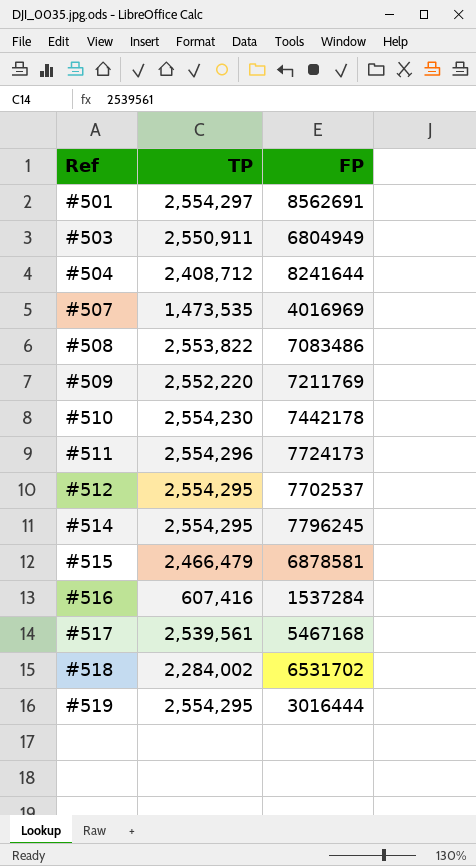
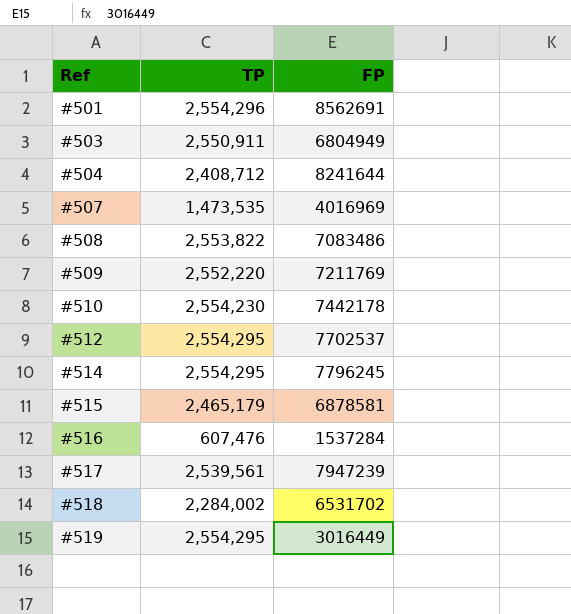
row #511: 2,554,296 | 7724173 -> none
#501 | TP: 2,554,297 -> 2,554,296
#515 | TP: 2,466,479 -> 2,465,179
#516 | TP: 607,416 -> 607,476
#517 | FP: 5467168 -> 7947239
#519 | FP: 3016444 -> 3016449

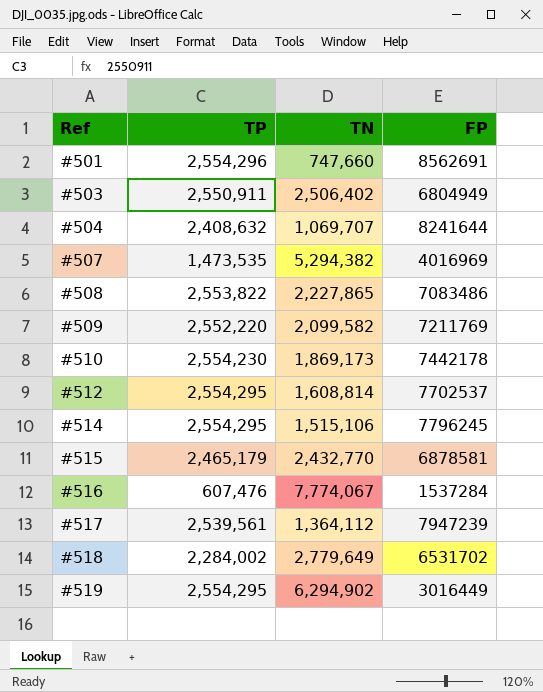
column TN | position: none -> 3
#504 | TP: 2,408,712 -> 2,408,632

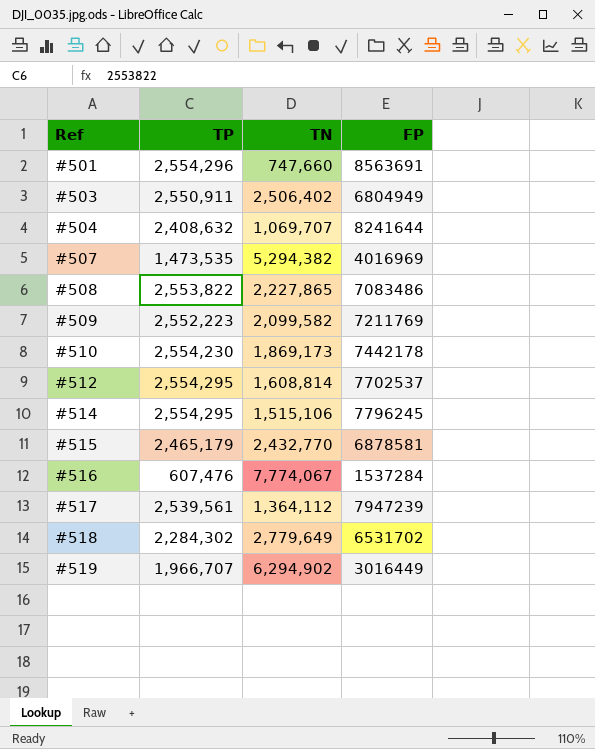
#501 | FP: 8562691 -> 8563691
#509 | TP: 2,552,220 -> 2,552,223
#518 | TP: 2,284,002 -> 2,284,302
#519 | TP: 2,554,295 -> 1,966,707

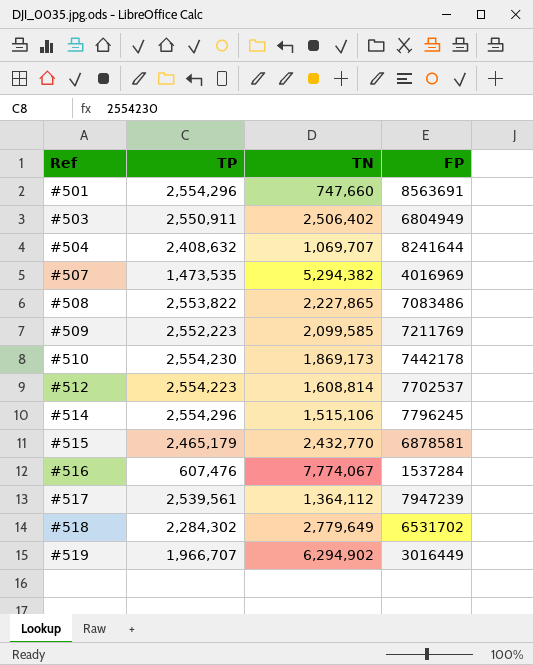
#509 | TN: 2,099,582 -> 2,099,585
#512 | TP: 2,554,295 -> 2,554,223
#514 | TP: 2,554,295 -> 2,554,296

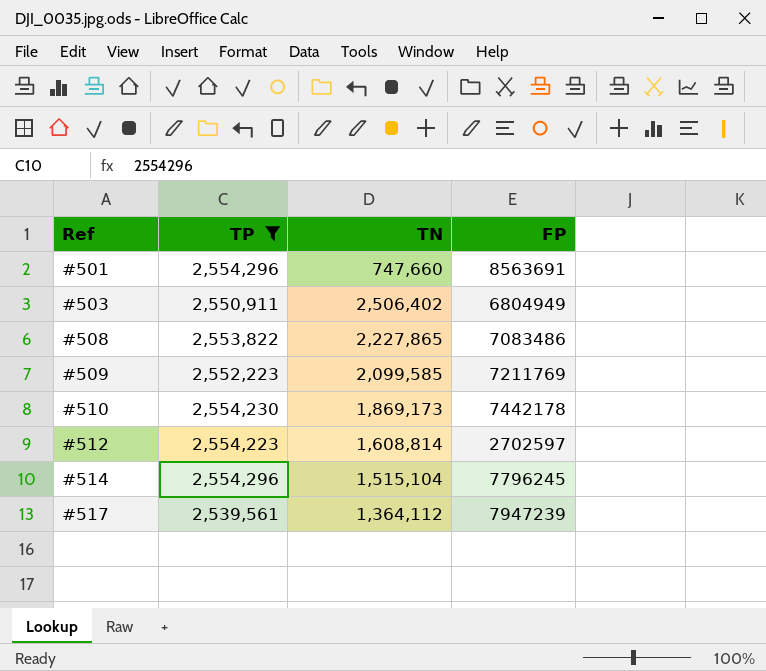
filter: none -> TP >= 2,539,561
#512 | FP: 7702537 -> 2702597
#514 | TN: 1,515,106 -> 1,515,104

